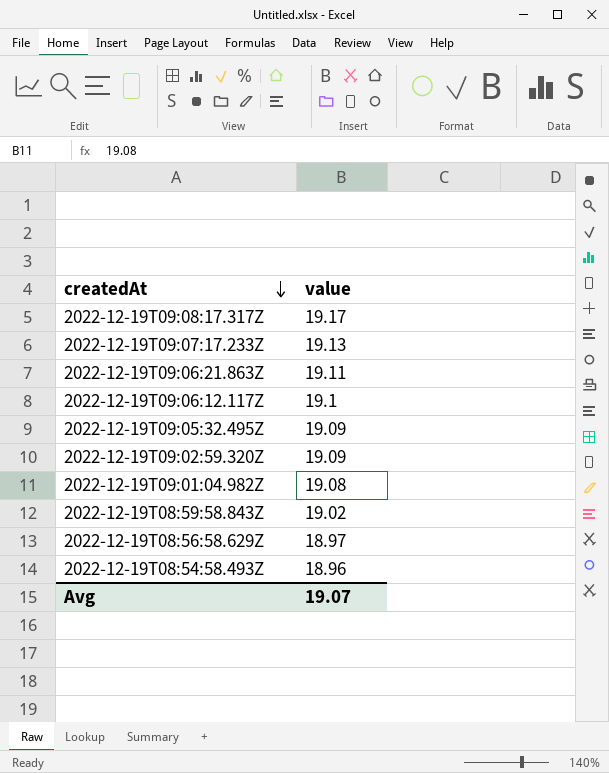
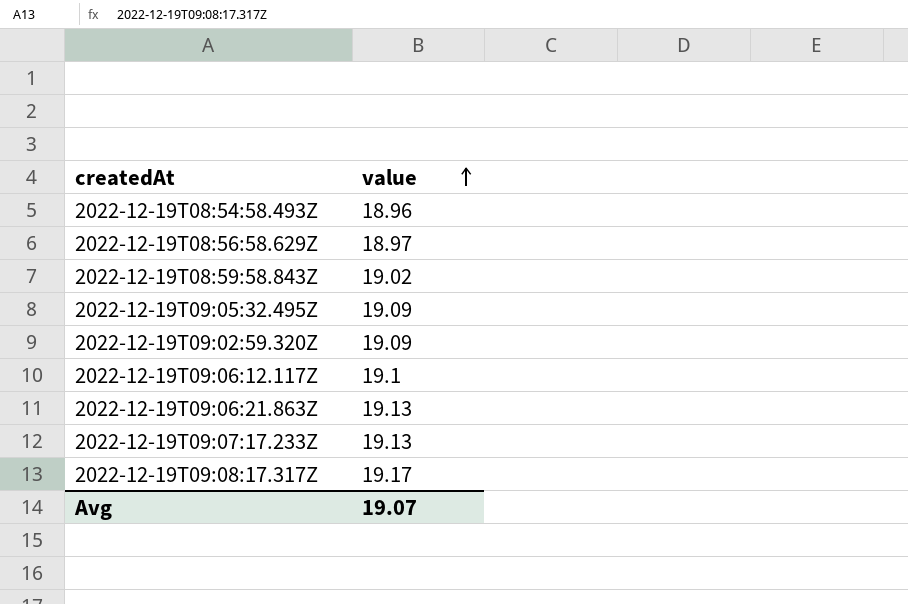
row order: createdAt descending -> value ascending
row 2022-12-19T09:01:04.982Z: 19.08 -> none
2022-12-19T09:06:21.863Z | value: 19.11 -> 19.13

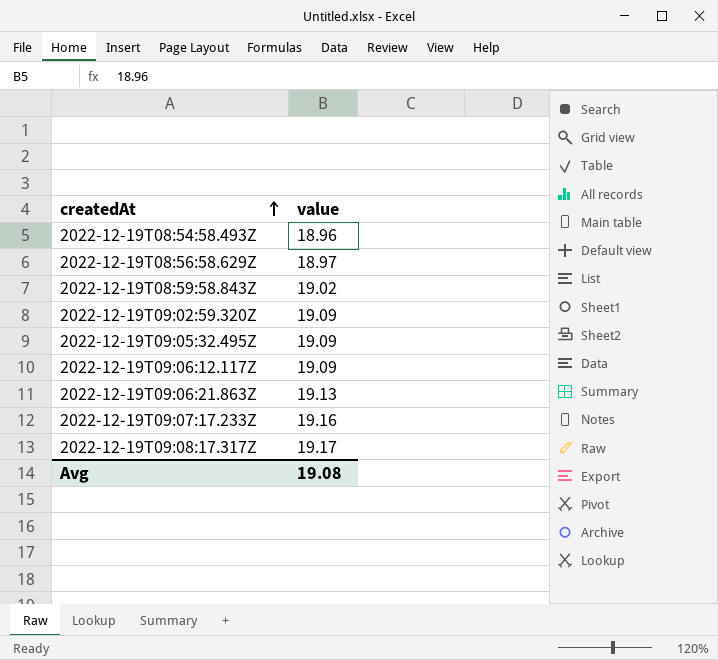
row order: value ascending -> createdAt ascending
2022-12-19T09:06:12.117Z | value: 19.1 -> 19.09
2022-12-19T09:07:17.233Z | value: 19.13 -> 19.16
Avg | value: 19.07 -> 19.08

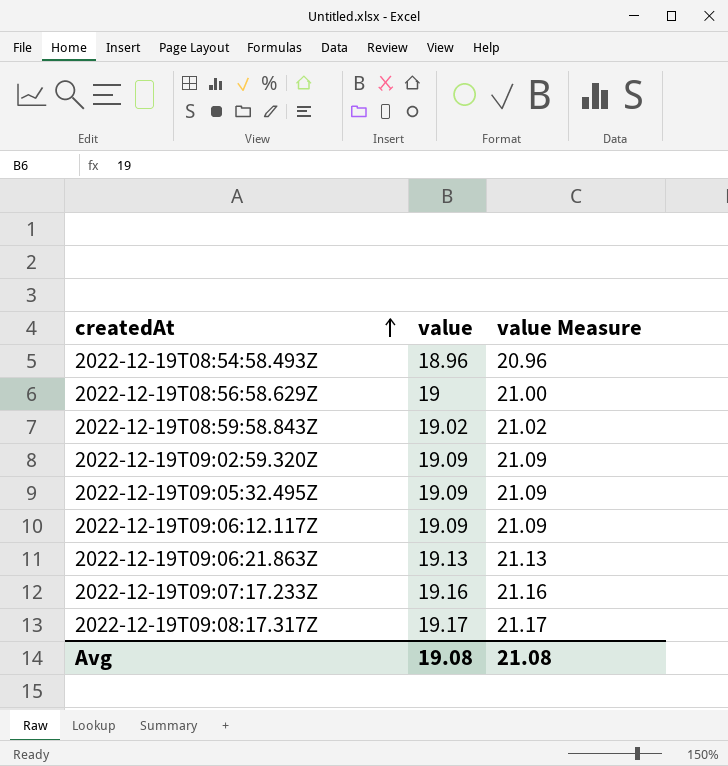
column value Measure | formula: none -> [value] + 2
2022-12-19T08:56:58.629Z | value: 18.97 -> 19

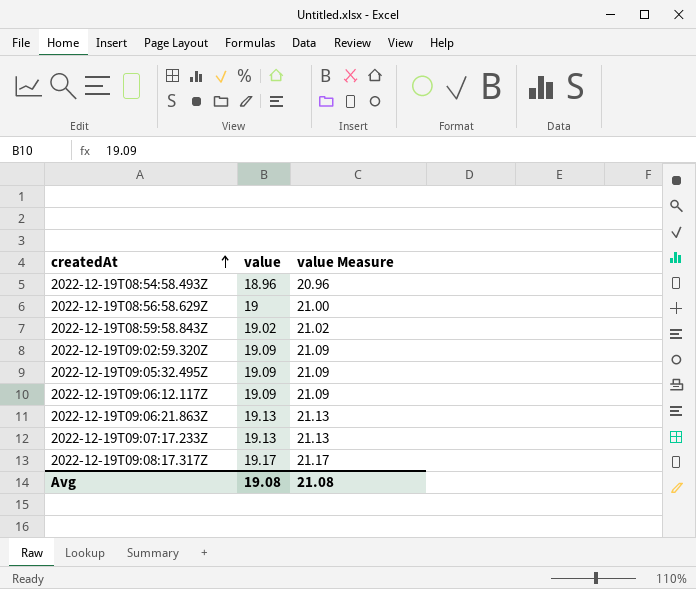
2022-12-19T09:07:17.233Z | value: 19.16 -> 19.13
2022-12-19T09:07:17.233Z | value Measure: 21.16 -> 21.13

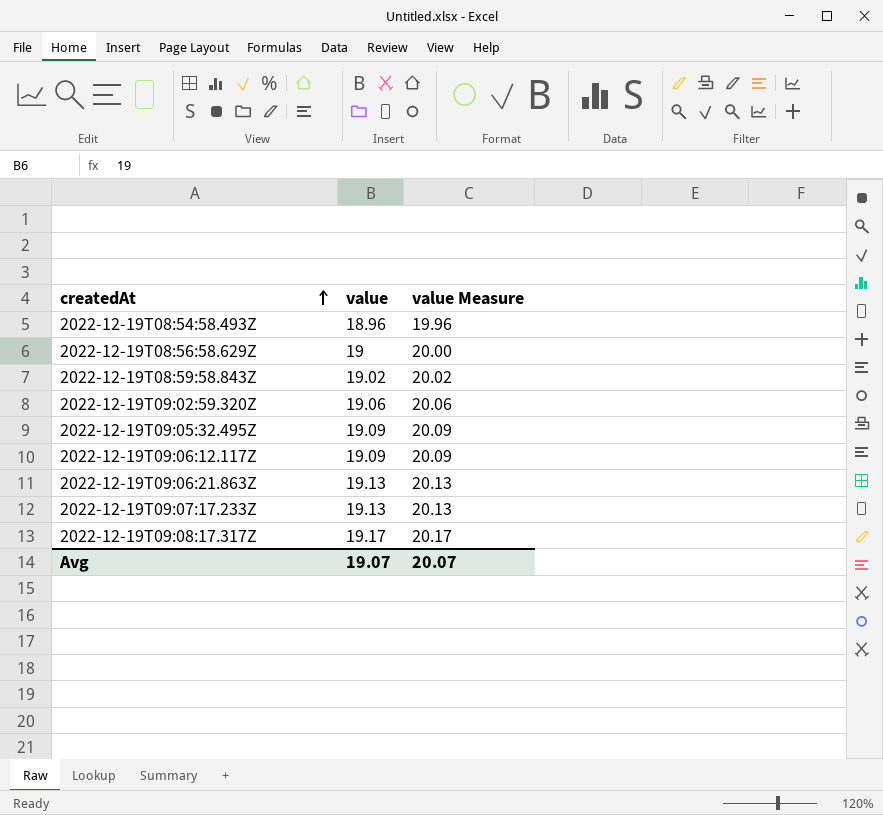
column value Measure | formula: [value] + 2 -> [value] + 1
2022-12-19T09:02:59.320Z | value: 19.09 -> 19.06
Avg | value: 19.08 -> 19.07
Avg | value Measure: 21.08 -> 20.07

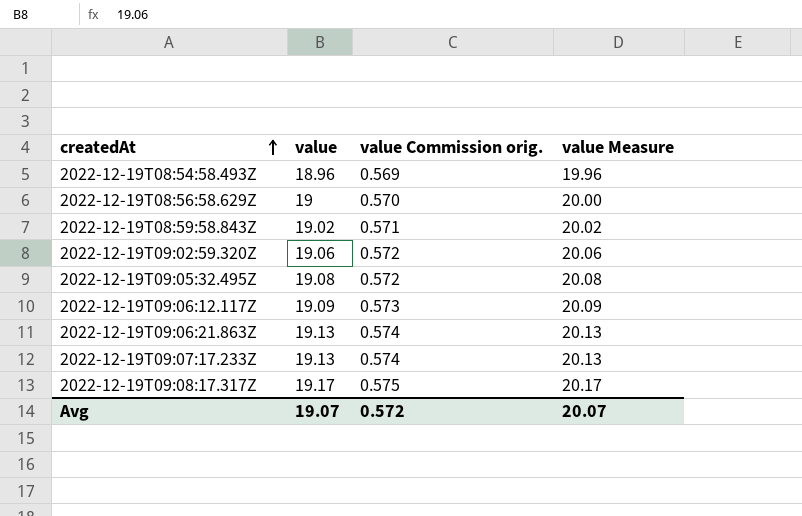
column value Commission orig. | formula: none -> [value] * 0.03
2022-12-19T09:05:32.495Z | value: 19.09 -> 19.08
2022-12-19T09:05:32.495Z | value Measure: 20.09 -> 20.08

